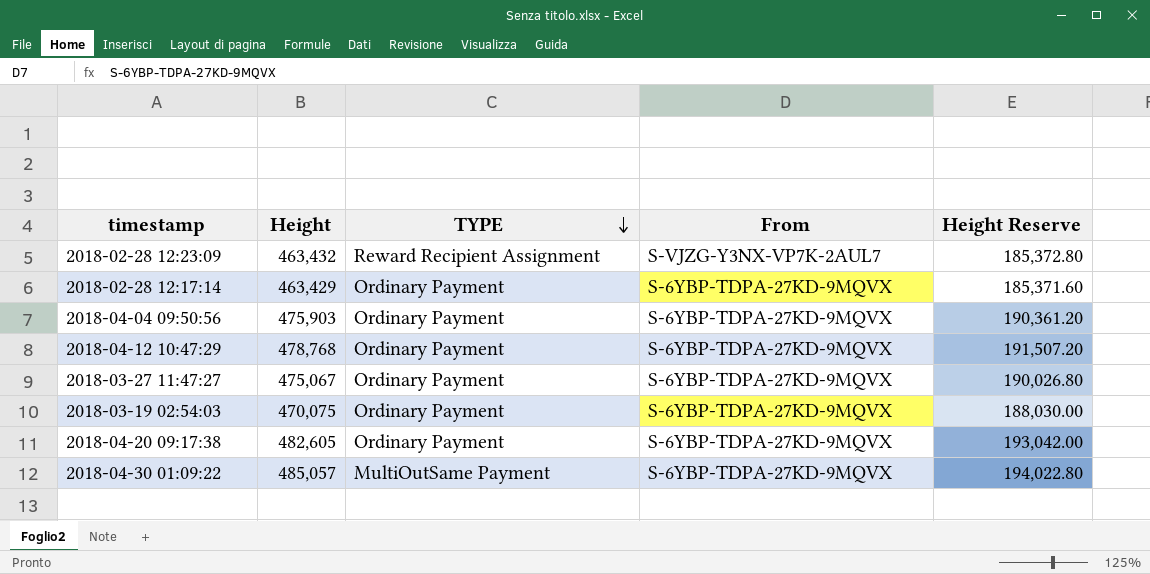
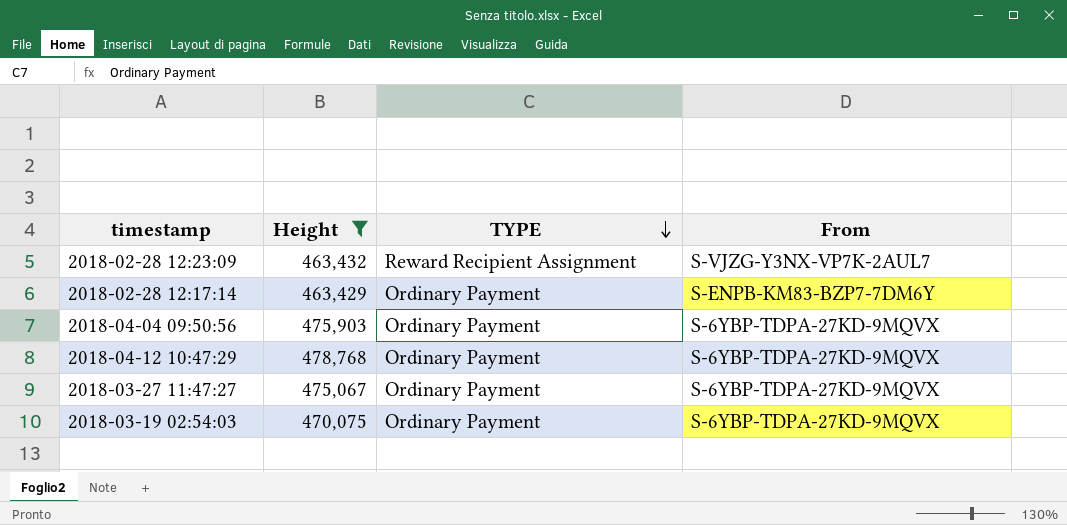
filter: none -> Height <= 478,768
column Height Reserve | formula: [Height] * 0.4 -> none
2018-02-28 12:17:14 | From: S-6YBP-TDPA-27KD-9MQVX -> S-ENPB-KM83-BZP7-7DM6Y

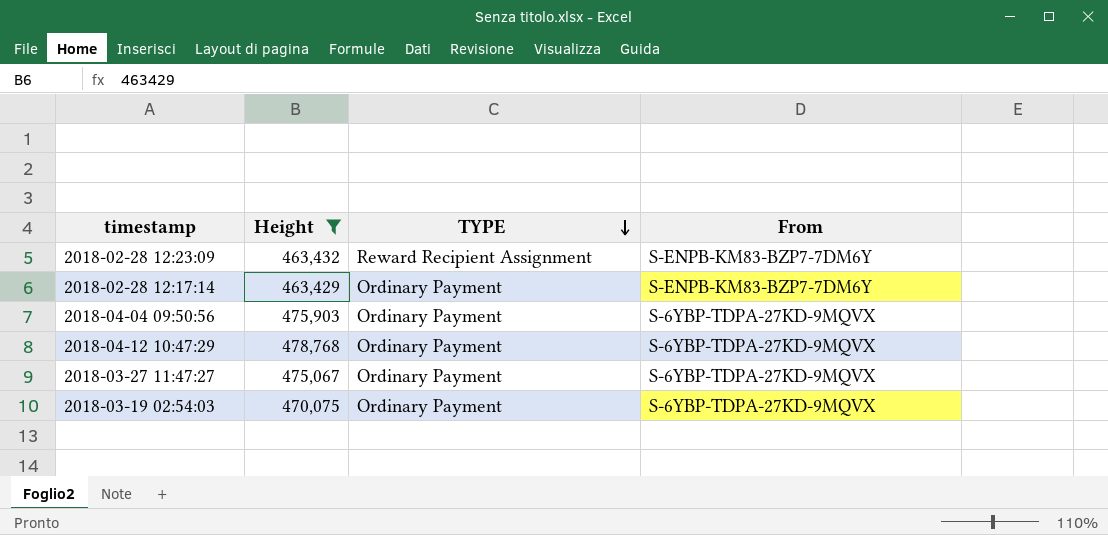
2018-02-28 12:23:09 | From: S-VJZG-Y3NX-VP7K-2AUL7 -> S-ENPB-KM83-BZP7-7DM6Y

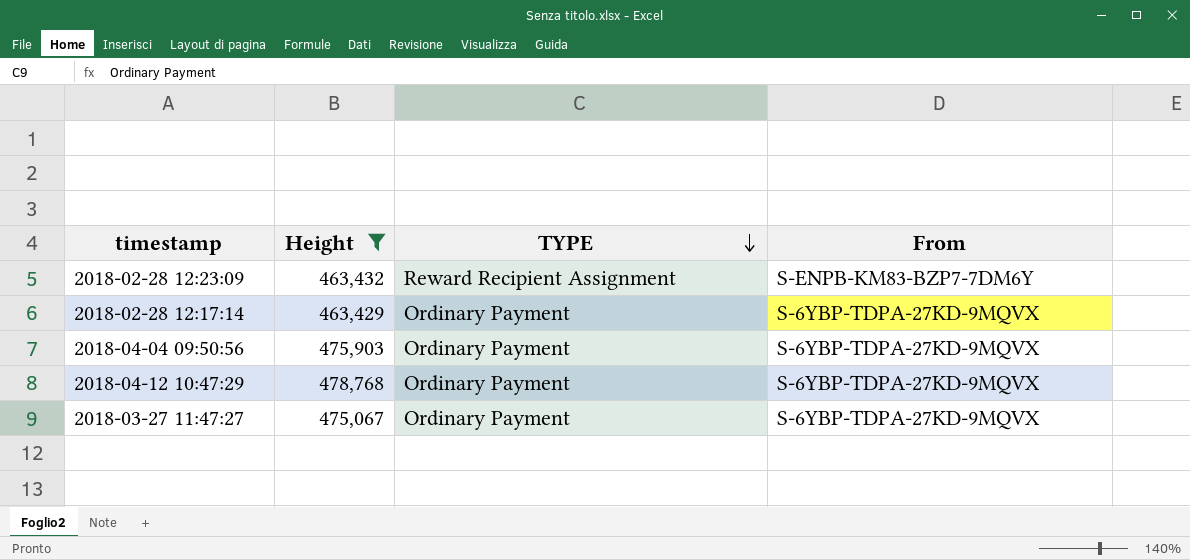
row 2018-03-19 02:54:03: 470,075 | Ordinary Payment | S-6YBP-TDPA-27KD-9MQVX -> none
2018-02-28 12:17:14 | From: S-ENPB-KM83-BZP7-7DM6Y -> S-6YBP-TDPA-27KD-9MQVX

